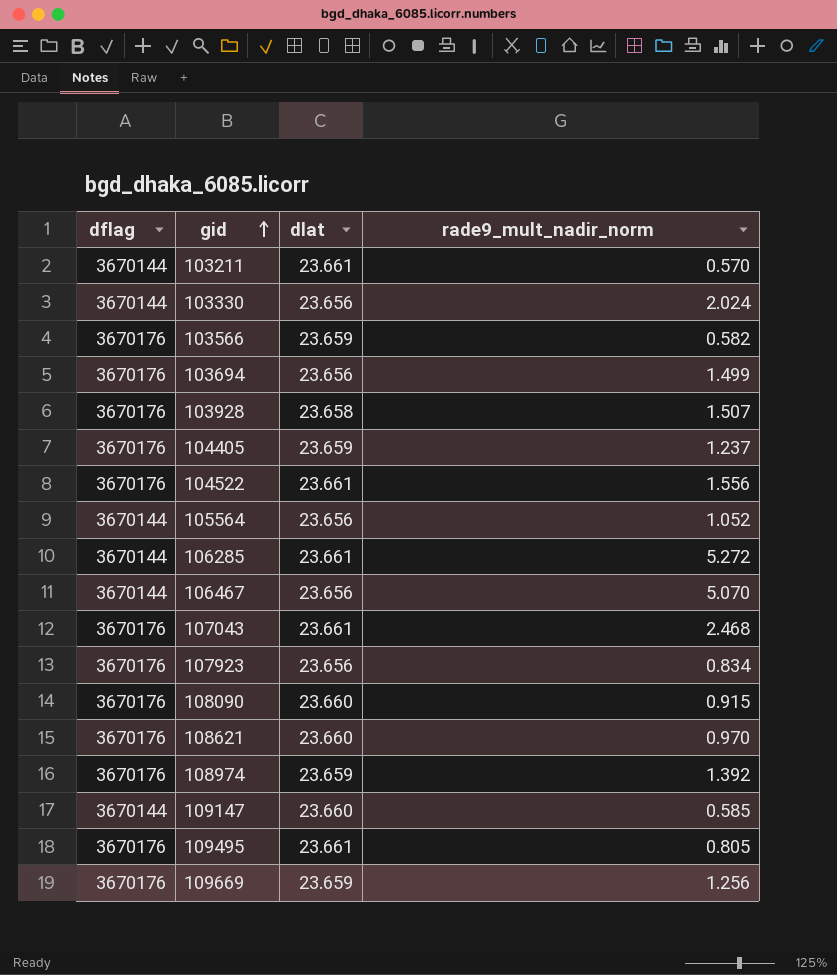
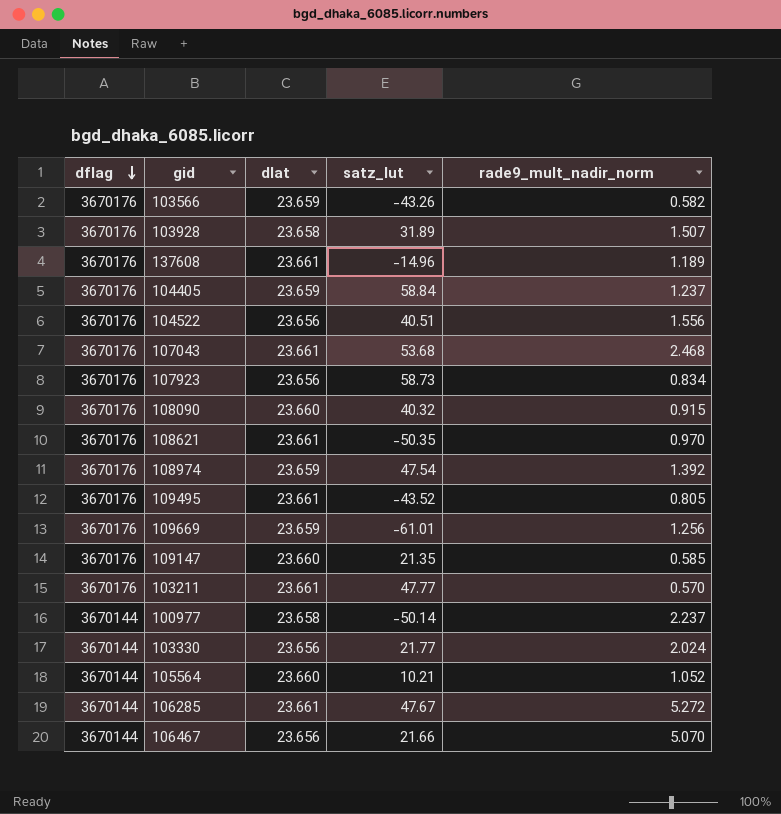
row order: gid ascending -> dflag descending
column satz_lut | position: none -> 4
row 103694: 3670176 | 23.656 | 1.499 -> none
row 137608: none -> 3670176 | 23.661 | -14.96 | 1.189
104522 | dlat: 23.661 -> 23.656
108621 | dlat: 23.660 -> 23.661
109147 | dflag: 3670144 -> 3670176
103211 | dflag: 3670144 -> 3670176
row 100977: none -> 3670144 | 23.658 | -50.14 | 2.237
105564 | dlat: 23.656 -> 23.660

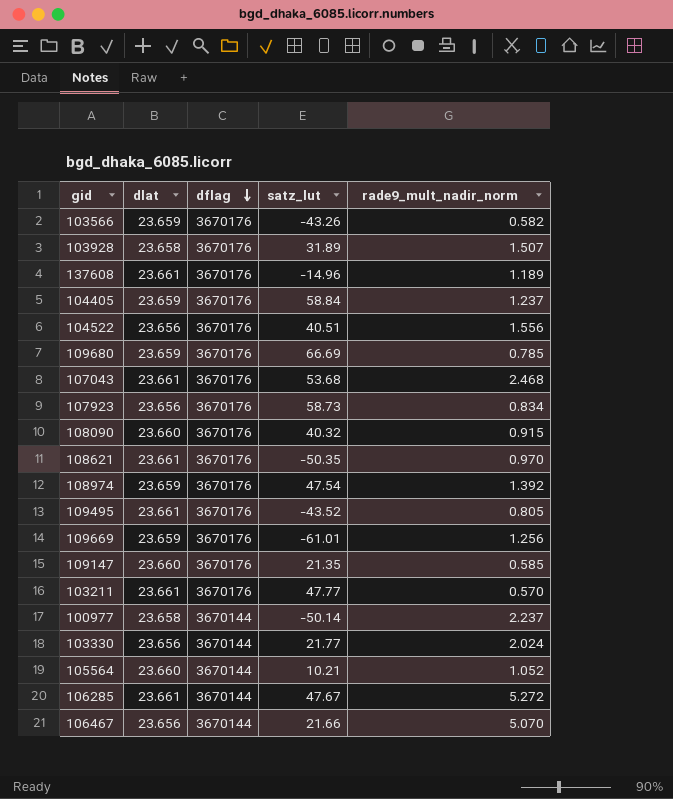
column dflag | position: 1 -> 3
row 109680: none -> 23.659 | 3670176 | 66.69 | 0.785

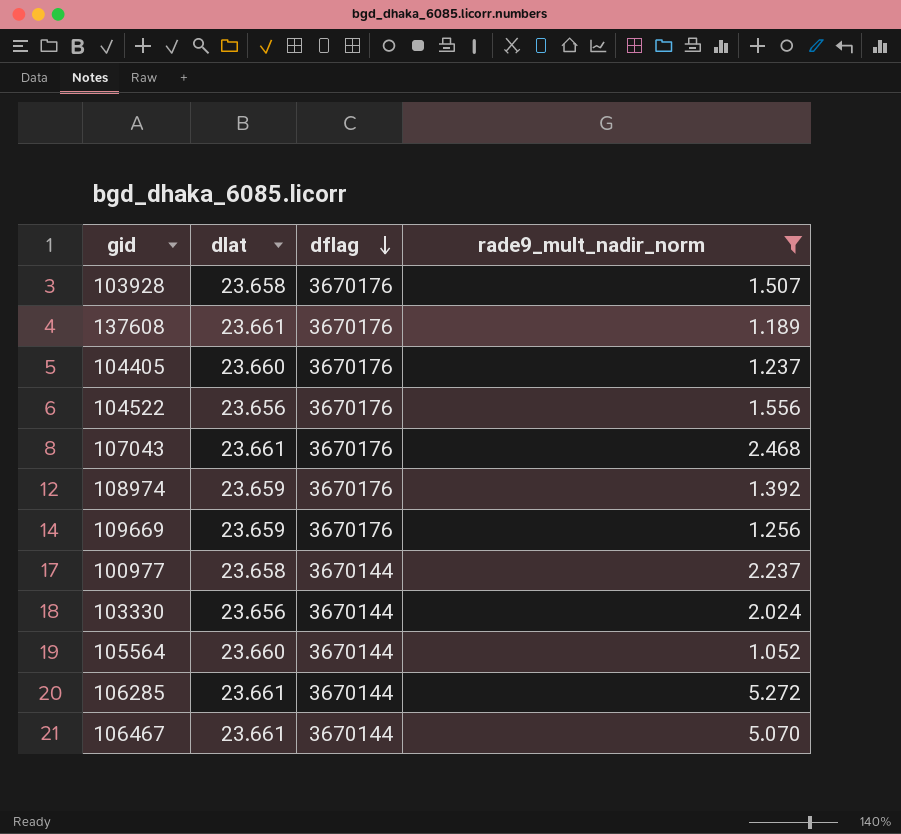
filter: none -> rade9_mult_nadir_norm >= 1.052
column satz_lut | position: 4 -> none
104405 | dlat: 23.659 -> 23.660
106467 | dlat: 23.656 -> 23.661

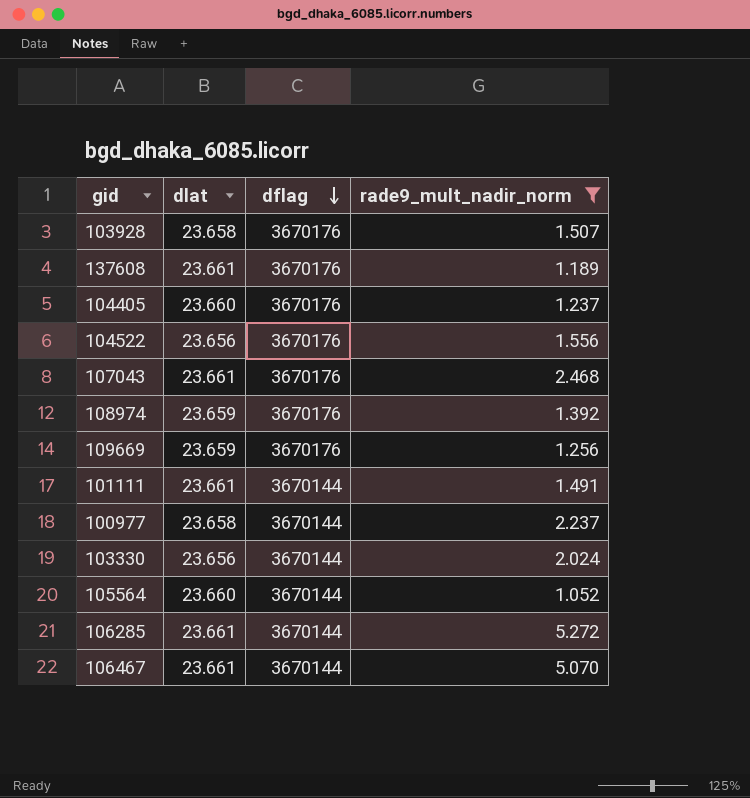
row 101111: none -> 23.661 | 3670144 | 1.491

